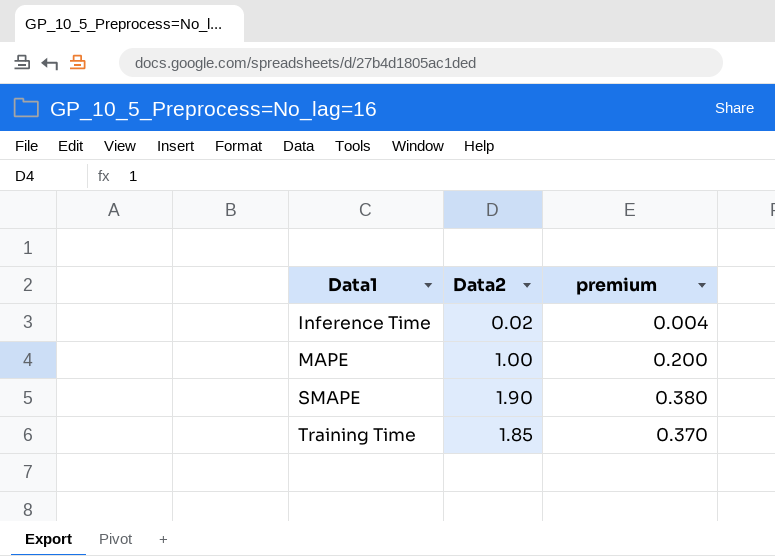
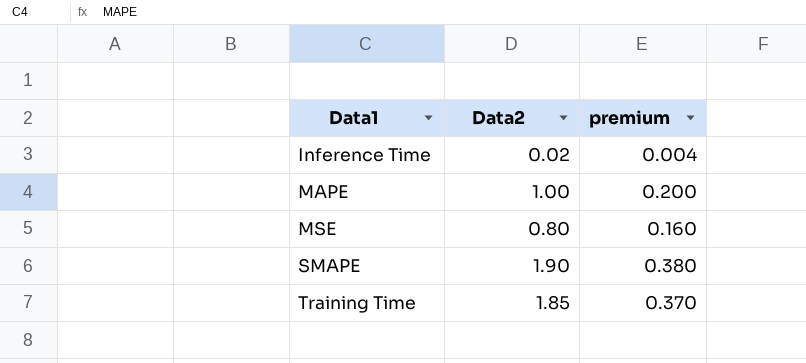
row MSE: none -> 0.80 | 0.160

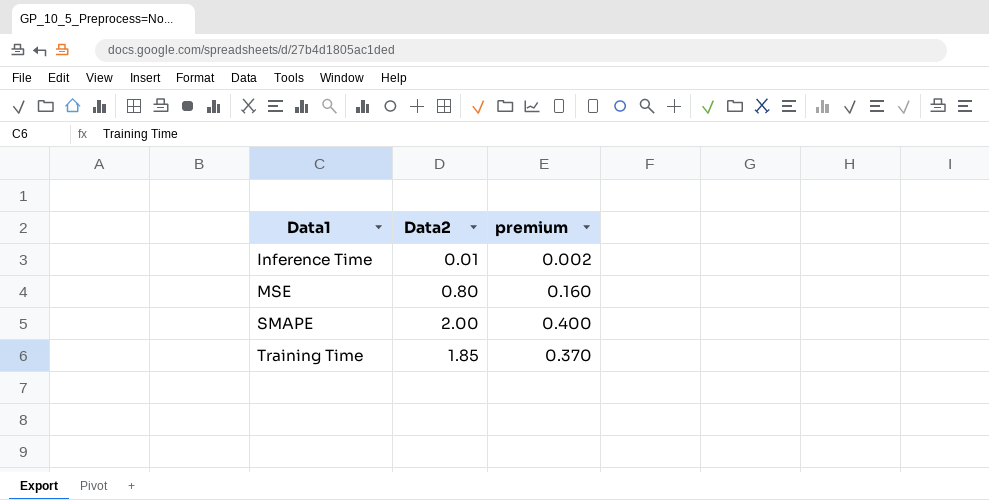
row MAPE: 1.00 | 0.200 -> none
Inference Time | Data2: 0.02 -> 0.01
Inference Time | premium: 0.004 -> 0.002
SMAPE | Data2: 1.90 -> 2.00
SMAPE | premium: 0.380 -> 0.400

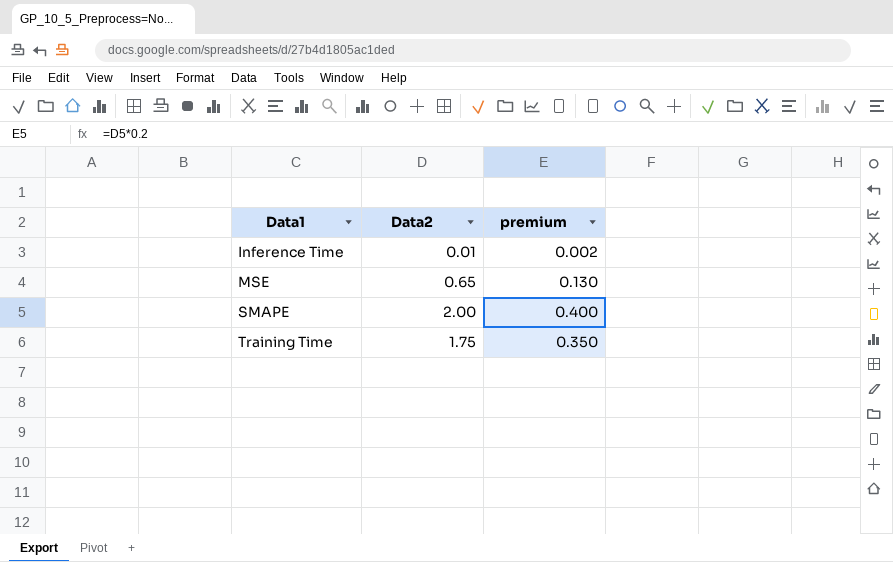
MSE | Data2: 0.80 -> 0.65
MSE | premium: 0.160 -> 0.130
Training Time | Data2: 1.85 -> 1.75
Training Time | premium: 0.370 -> 0.350

